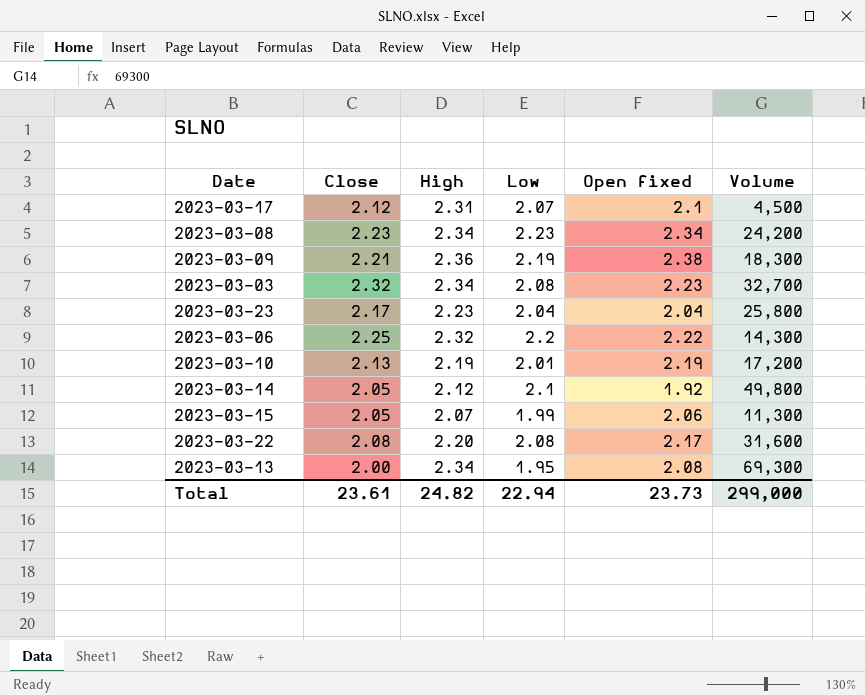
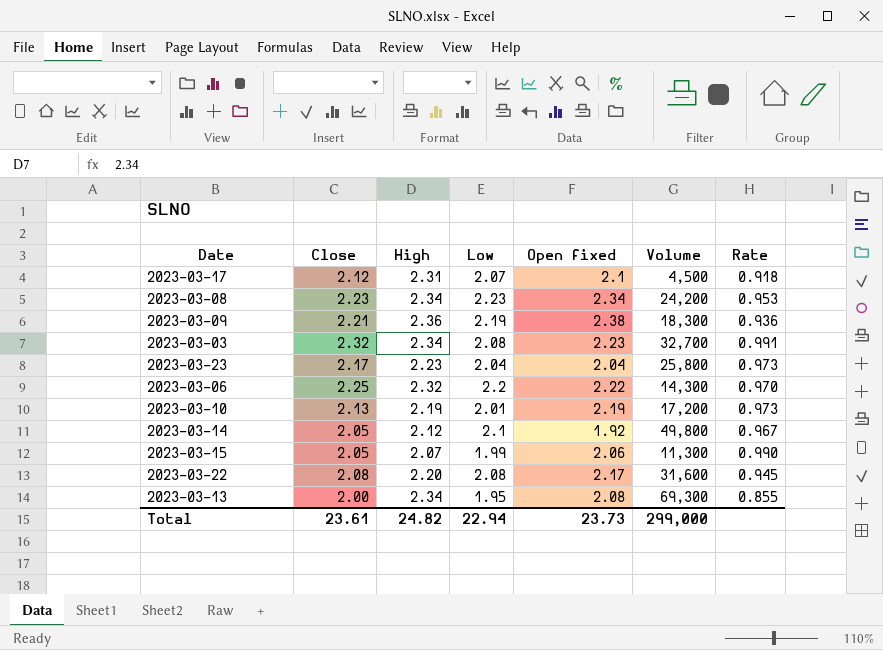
column Rate | formula: none -> [Close] / [High]

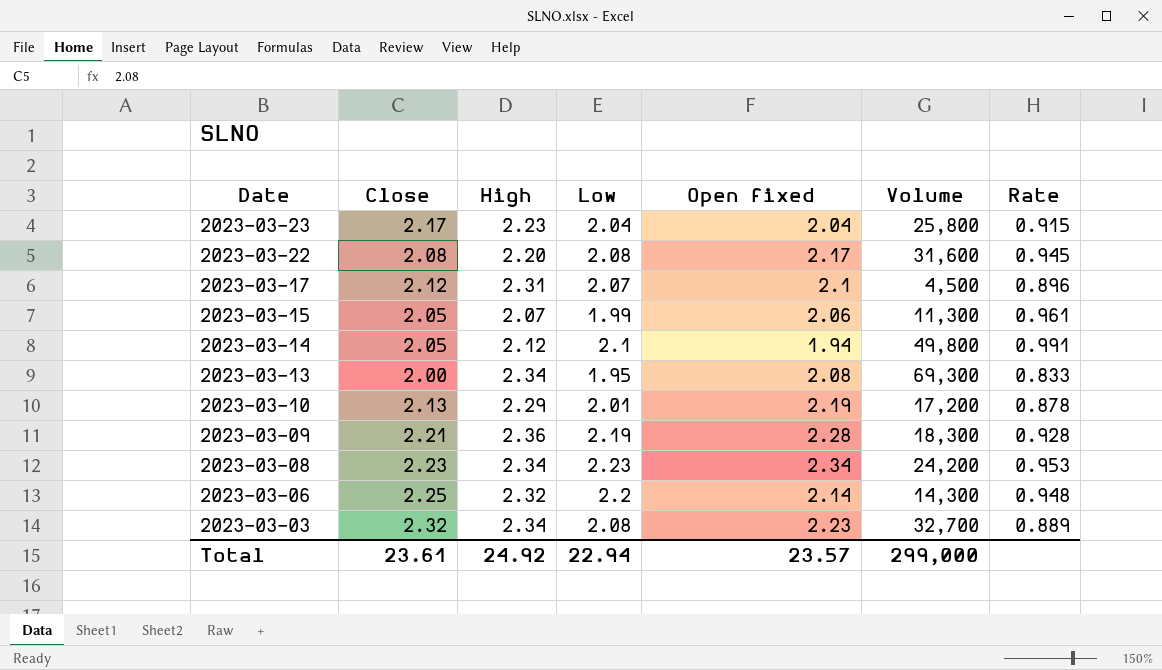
row order: none -> Date descending
column Rate | formula: [Close] / [High] -> [Low] / [High]
2023-03-14 | Open fixed: 1.92 -> 1.94
2023-03-10 | High: 2.19 -> 2.29
2023-03-09 | Open fixed: 2.38 -> 2.28
2023-03-06 | Open fixed: 2.22 -> 2.14
Total | High: 24.82 -> 24.92
Total | Open fixed: 23.73 -> 23.57

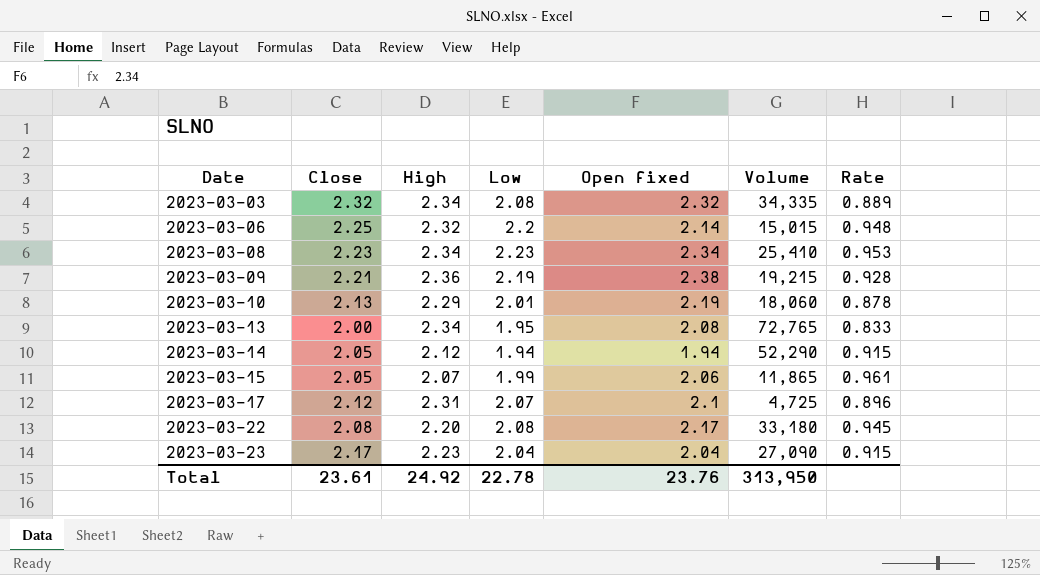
row order: Date descending -> Date ascending
2023-03-03 | Open fixed: 2.23 -> 2.32
2023-03-03 | Volume: 32,700 -> 34,335
2023-03-06 | Volume: 14,300 -> 15,015
2023-03-08 | Volume: 24,200 -> 25,410
2023-03-09 | Open fixed: 2.28 -> 2.38
2023-03-09 | Volume: 18,300 -> 19,215
2023-03-10 | Volume: 17,200 -> 18,060
2023-03-13 | Volume: 69,300 -> 72,765
2023-03-14 | Low: 2.1 -> 1.94
2023-03-14 | Volume: 49,800 -> 52,290
2023-03-14 | Rate: 0.991 -> 0.915
2023-03-15 | Volume: 11,300 -> 11,865
2023-03-17 | Volume: 4,500 -> 4,725
2023-03-22 | Volume: 31,600 -> 33,180
2023-03-23 | Volume: 25,800 -> 27,090
Total | Low: 22.94 -> 22.78
Total | Open fixed: 23.57 -> 23.76
Total | Volume: 299,000 -> 313,950

